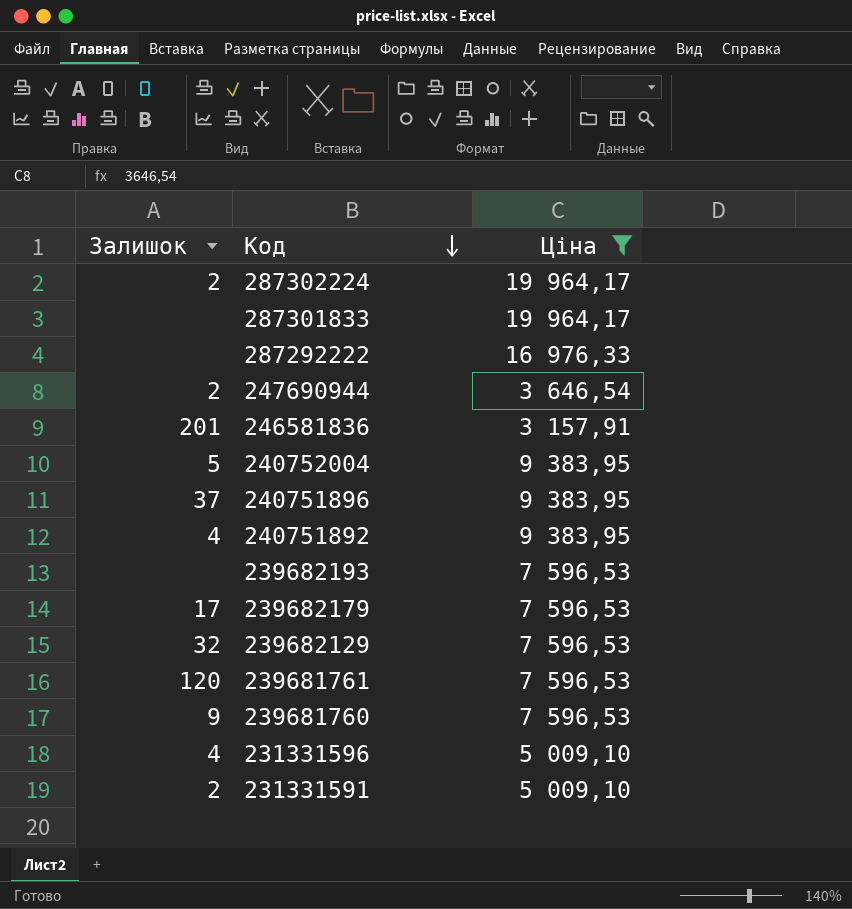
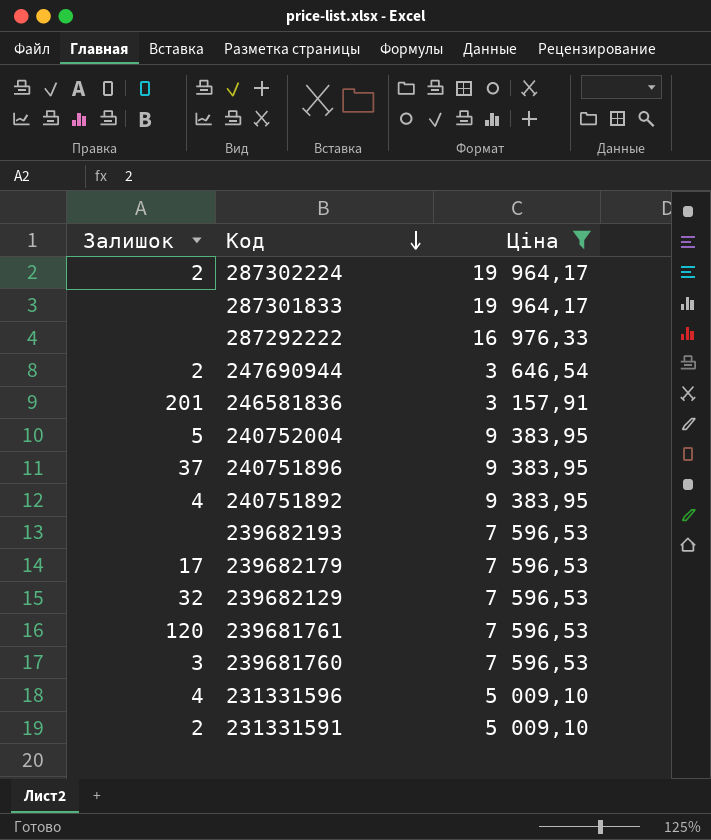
239681760 | Залишок: 9 -> 3

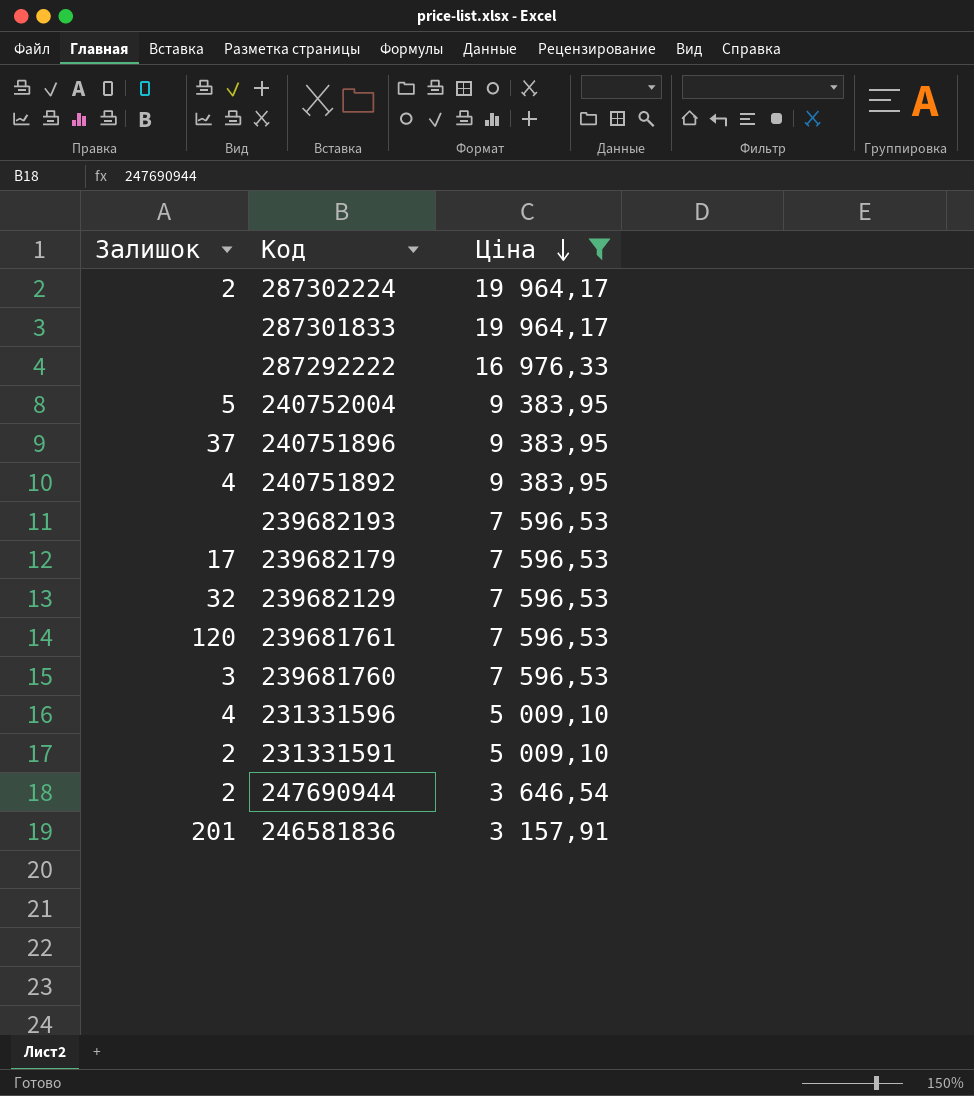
row order: Код descending -> Ціна descending

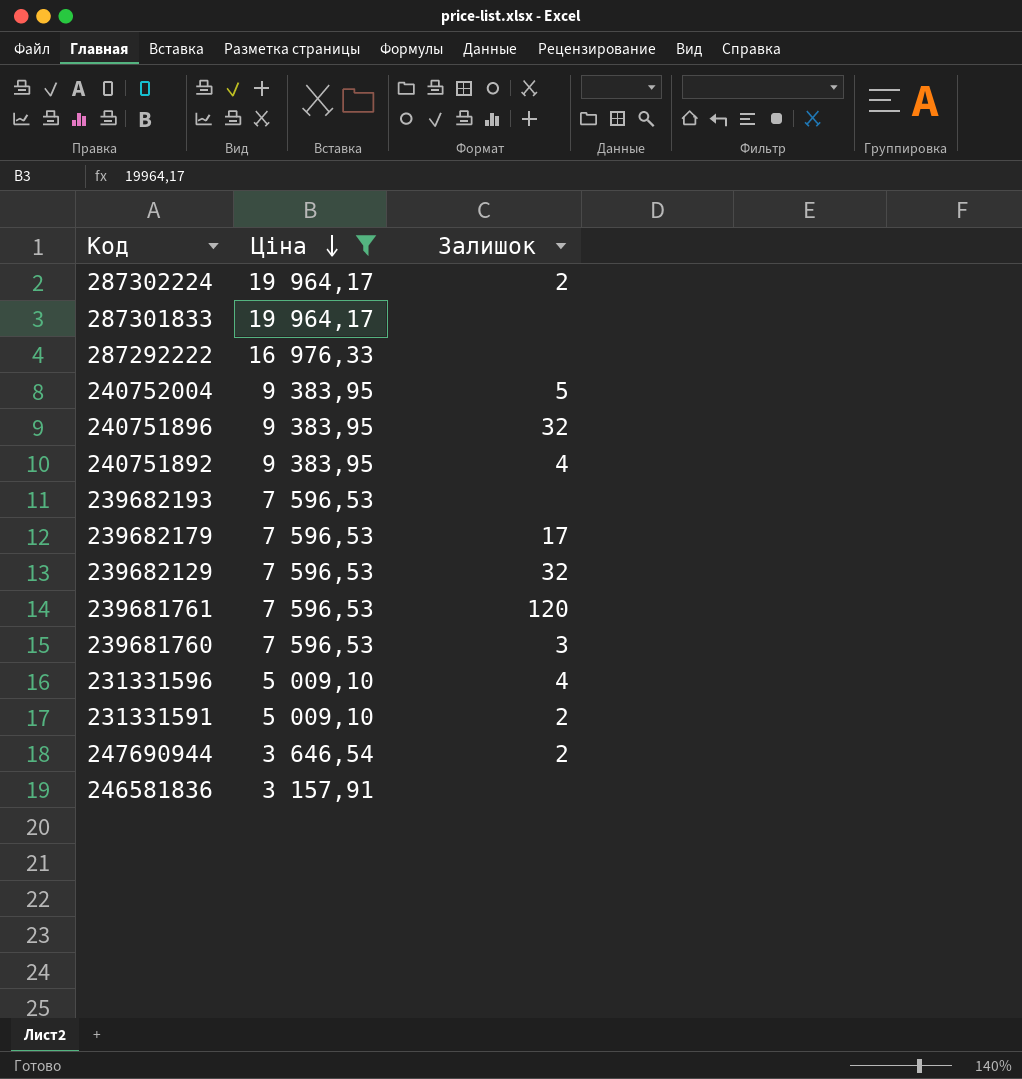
column Залишок | position: 1 -> 3
240751896 | Залишок: 37 -> 32
246581836 | Залишок: 201 -> none

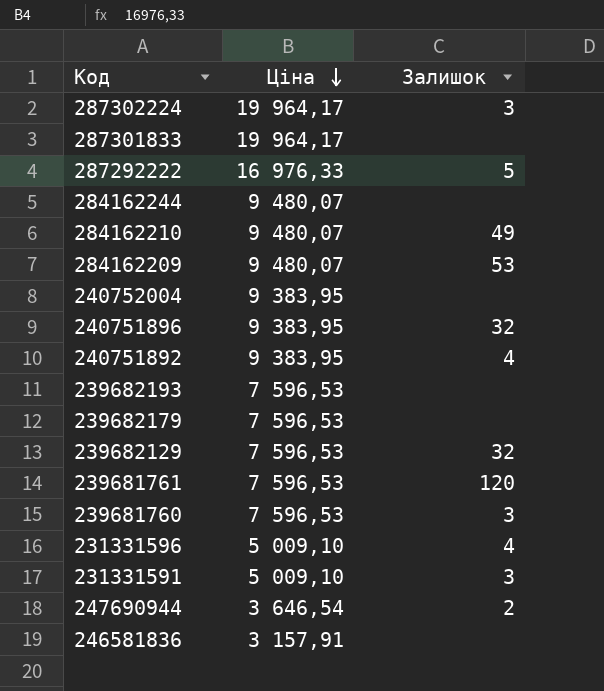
filter: Ціна != 9 480,07 -> none
287302224 | Залишок: 2 -> 3
287292222 | Залишок: none -> 5
240752004 | Залишок: 5 -> none
239682179 | Залишок: 17 -> none
231331591 | Залишок: 2 -> 3

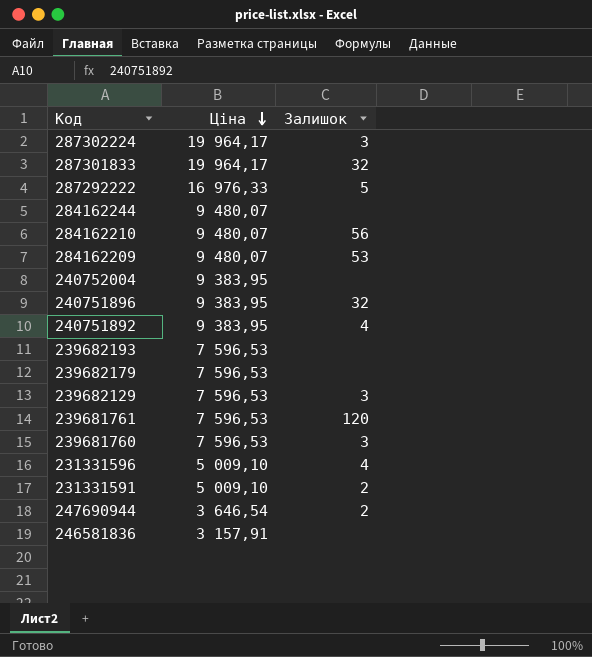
287301833 | Залишок: none -> 32
284162210 | Залишок: 49 -> 56
239682129 | Залишок: 32 -> 3
231331591 | Залишок: 3 -> 2

